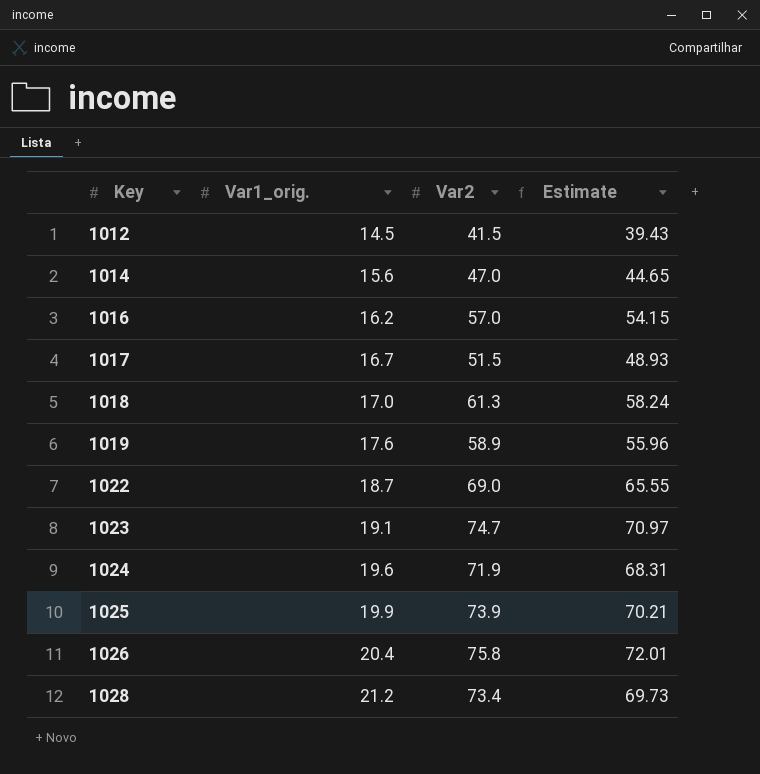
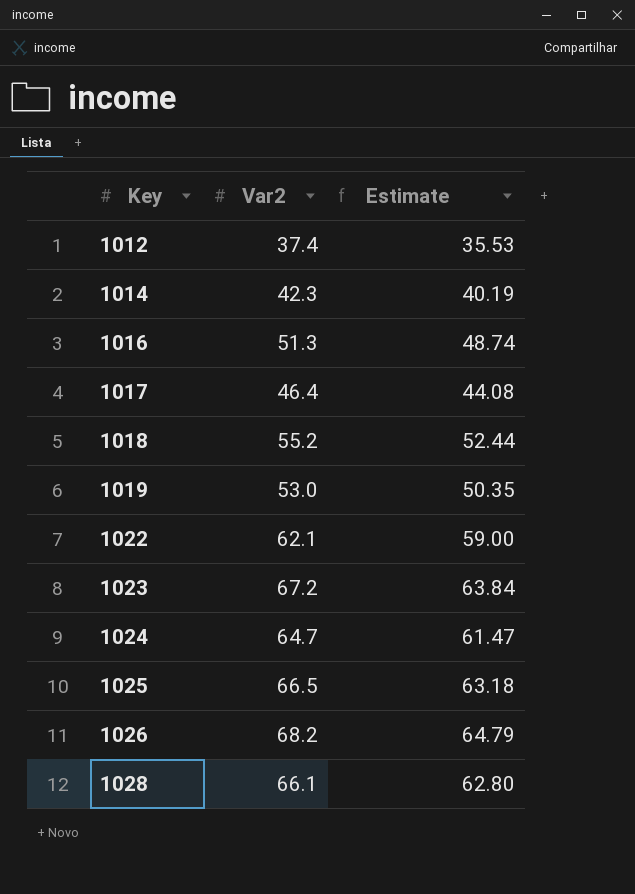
column Var1_orig. | position: 2 -> none
1012 | Var2: 41.5 -> 37.4
1012 | Estimate: 39.43 -> 35.53
1014 | Var2: 47.0 -> 42.3
1014 | Estimate: 44.65 -> 40.19
1016 | Var2: 57.0 -> 51.3
1016 | Estimate: 54.15 -> 48.74
1017 | Var2: 51.5 -> 46.4
1017 | Estimate: 48.93 -> 44.08
1018 | Var2: 61.3 -> 55.2
1018 | Estimate: 58.24 -> 52.44
1019 | Var2: 58.9 -> 53.0
1019 | Estimate: 55.96 -> 50.35
1022 | Var2: 69.0 -> 62.1
1022 | Estimate: 65.55 -> 59.00
1023 | Var2: 74.7 -> 67.2
1023 | Estimate: 70.97 -> 63.84
1024 | Var2: 71.9 -> 64.7
1024 | Estimate: 68.31 -> 61.47
1025 | Var2: 73.9 -> 66.5
1025 | Estimate: 70.21 -> 63.18
1026 | Var2: 75.8 -> 68.2
1026 | Estimate: 72.01 -> 64.79
1028 | Var2: 73.4 -> 66.1
1028 | Estimate: 69.73 -> 62.80

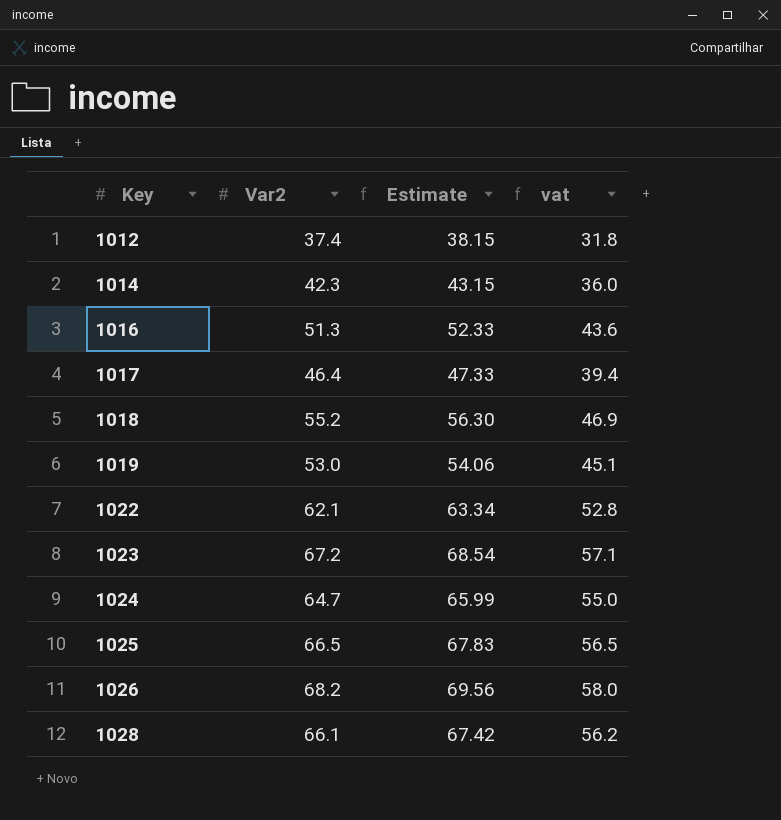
column Estimate | formula: [Var2] * 0.95 -> [Var2] * 1.02
column vat | formula: none -> [Var2] * 0.85

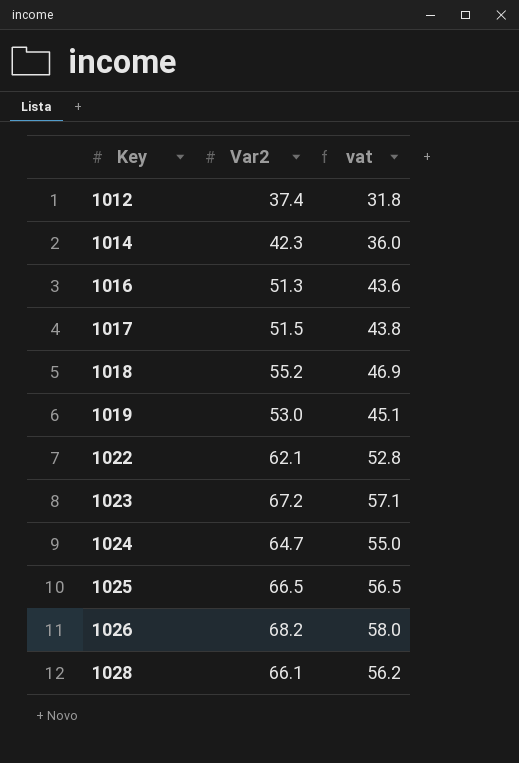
column Estimate | formula: [Var2] * 1.02 -> none
1017 | Var2: 46.4 -> 51.5
1017 | vat: 39.4 -> 43.8

